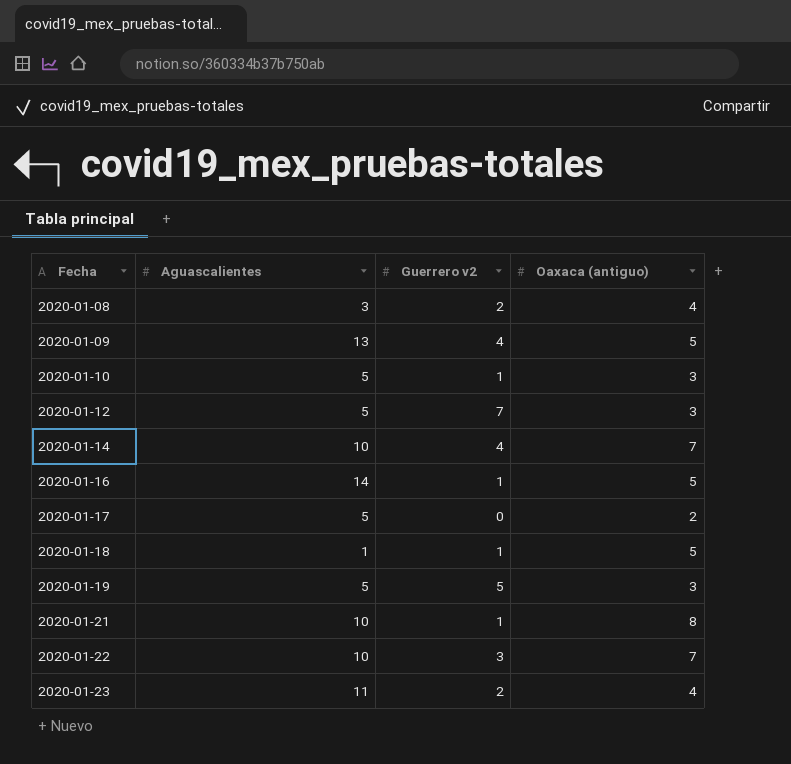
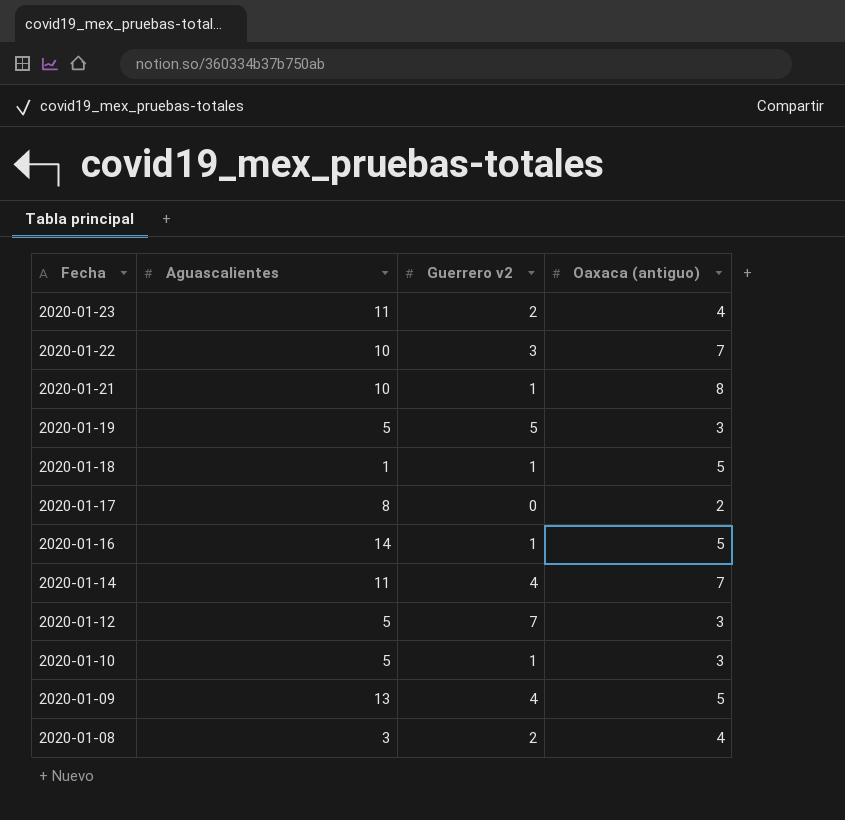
row order: Fecha ascending -> Fecha descending
2020-01-17 | Aguascalientes: 5 -> 8
2020-01-14 | Aguascalientes: 10 -> 11

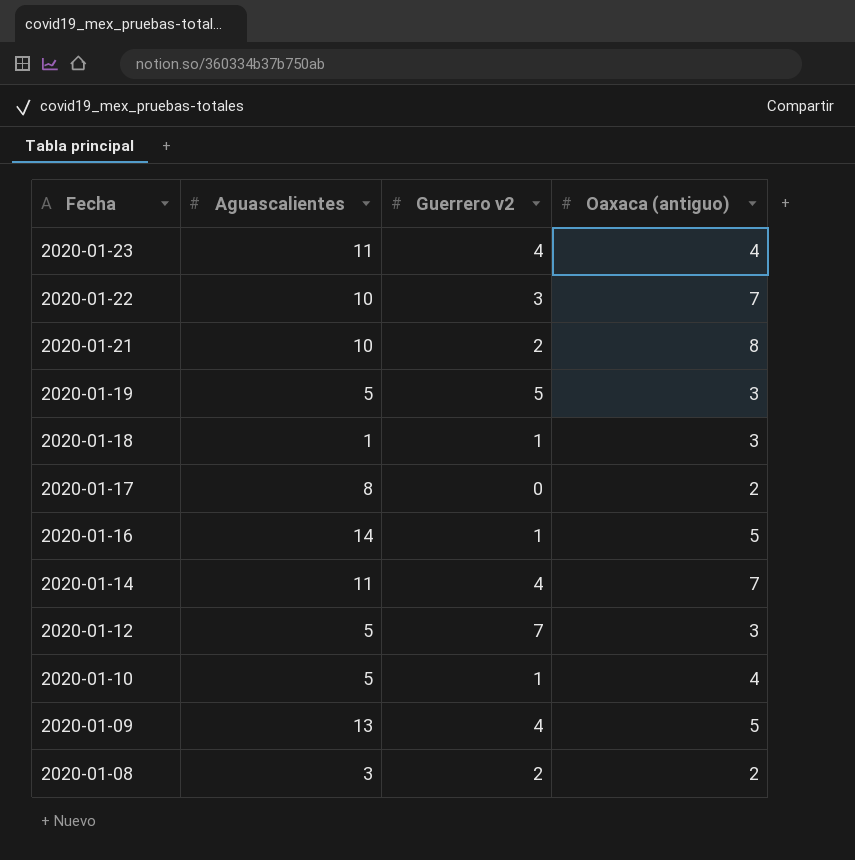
2020-01-23 | Guerrero v2: 2 -> 4
2020-01-21 | Guerrero v2: 1 -> 2
2020-01-18 | Oaxaca (antiguo): 5 -> 3
2020-01-10 | Oaxaca (antiguo): 3 -> 4
2020-01-08 | Oaxaca (antiguo): 4 -> 2

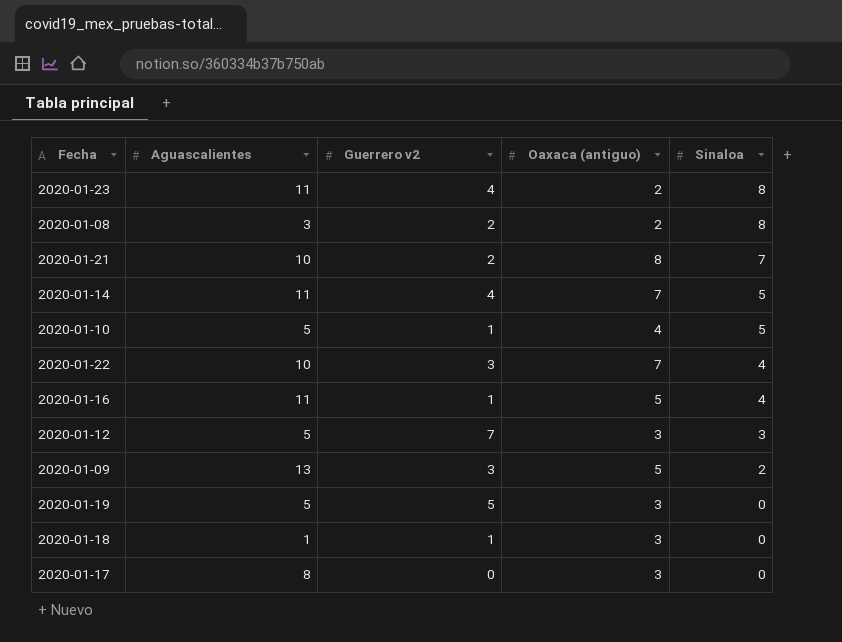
row order: Fecha descending -> Sinaloa descending
column Sinaloa | position: none -> 5
2020-01-23 | Oaxaca (antiguo): 4 -> 2
2020-01-16 | Aguascalientes: 14 -> 11
2020-01-09 | Guerrero v2: 4 -> 3
2020-01-17 | Oaxaca (antiguo): 2 -> 3

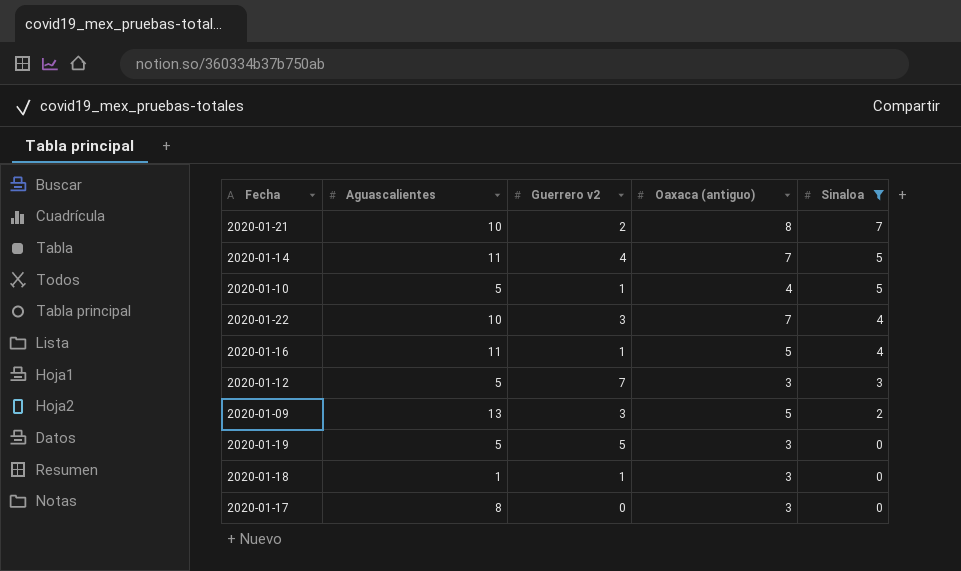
filter: none -> Sinaloa != 8

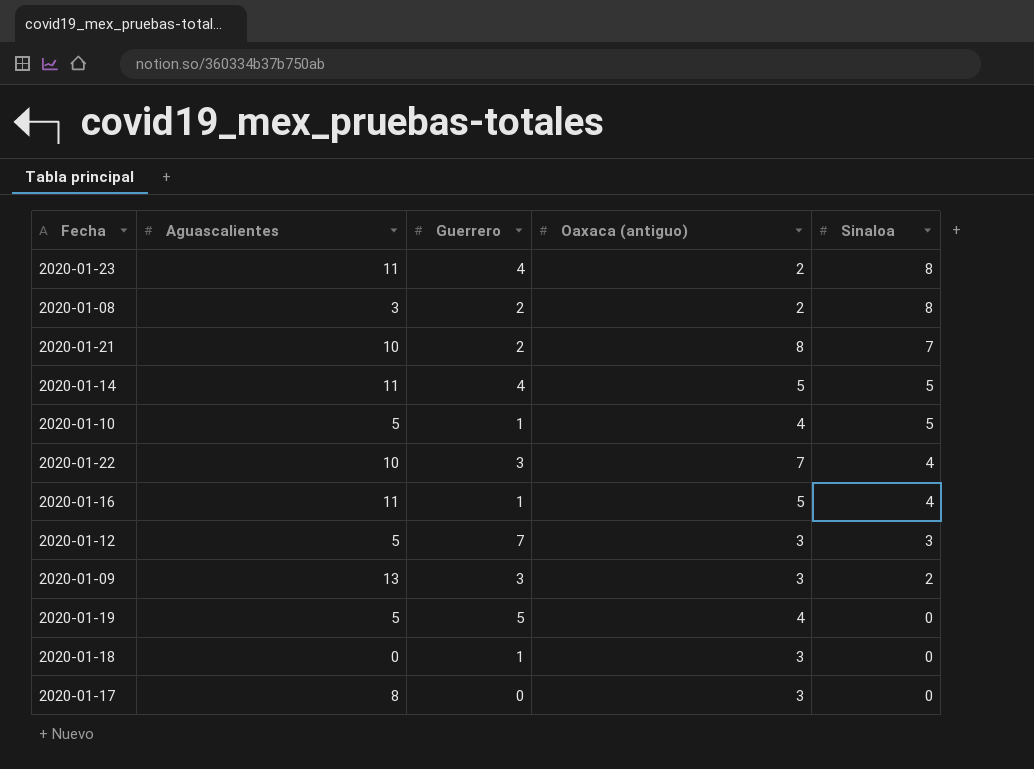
filter: Sinaloa != 8 -> none
column name: Guerrero v2 -> Guerrero
2020-01-14 | Oaxaca (antiguo): 7 -> 5
2020-01-09 | Oaxaca (antiguo): 5 -> 3
2020-01-19 | Oaxaca (antiguo): 3 -> 4
2020-01-18 | Aguascalientes: 1 -> 0

